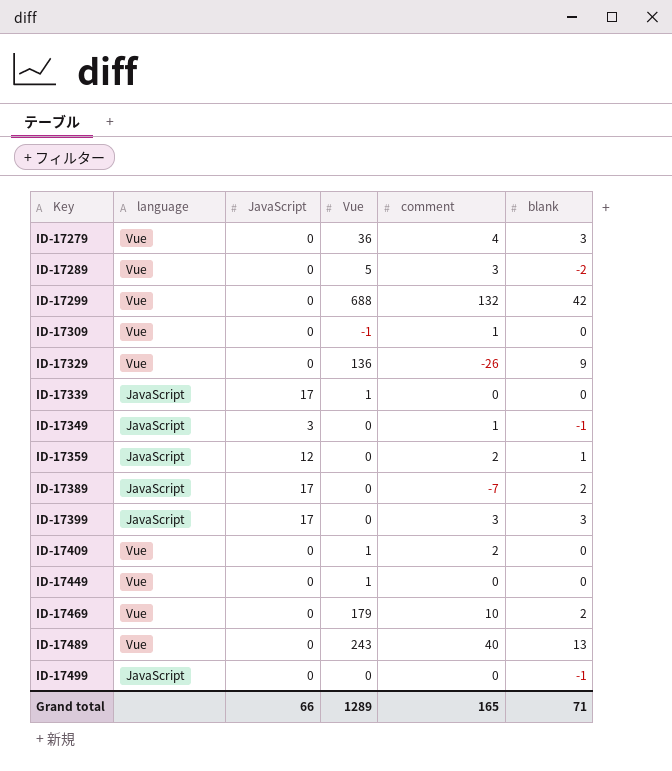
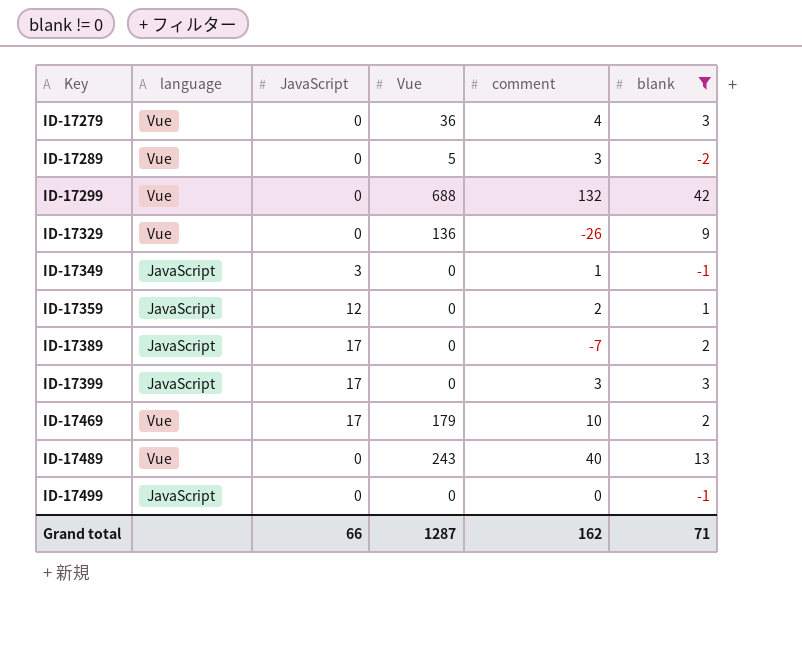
filter: none -> blank != 0
ID-17469 | JavaScript: 0 -> 17
Grand total | Vue: 1289 -> 1287
Grand total | comment: 165 -> 162

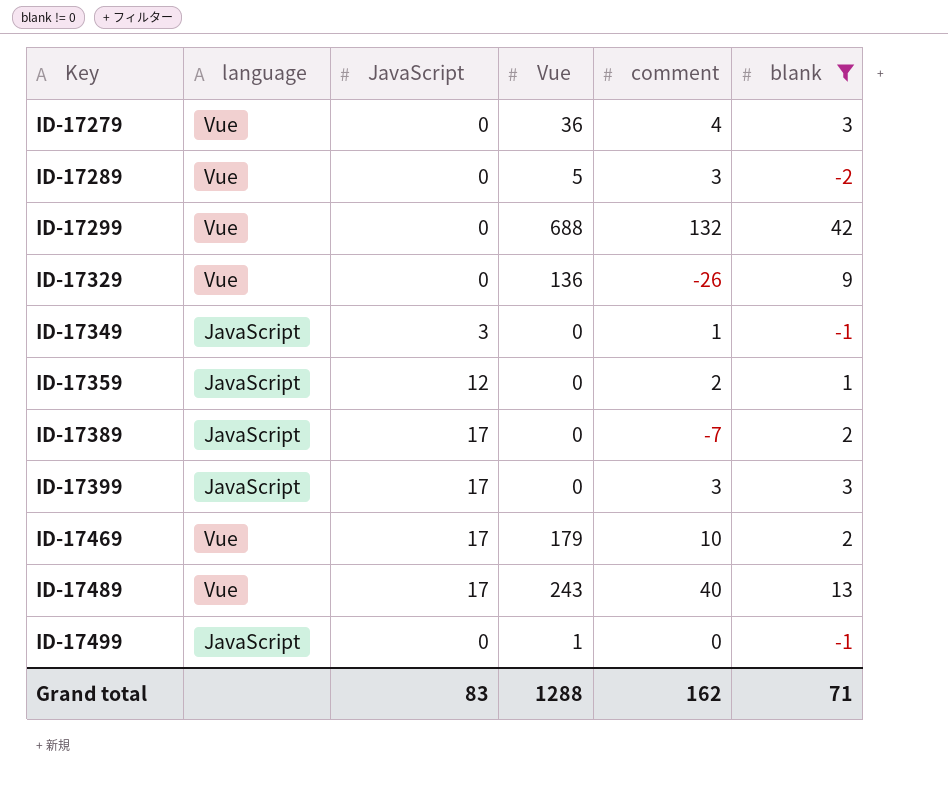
ID-17489 | JavaScript: 0 -> 17
ID-17499 | Vue: 0 -> 1
Grand total | JavaScript: 66 -> 83
Grand total | Vue: 1287 -> 1288

